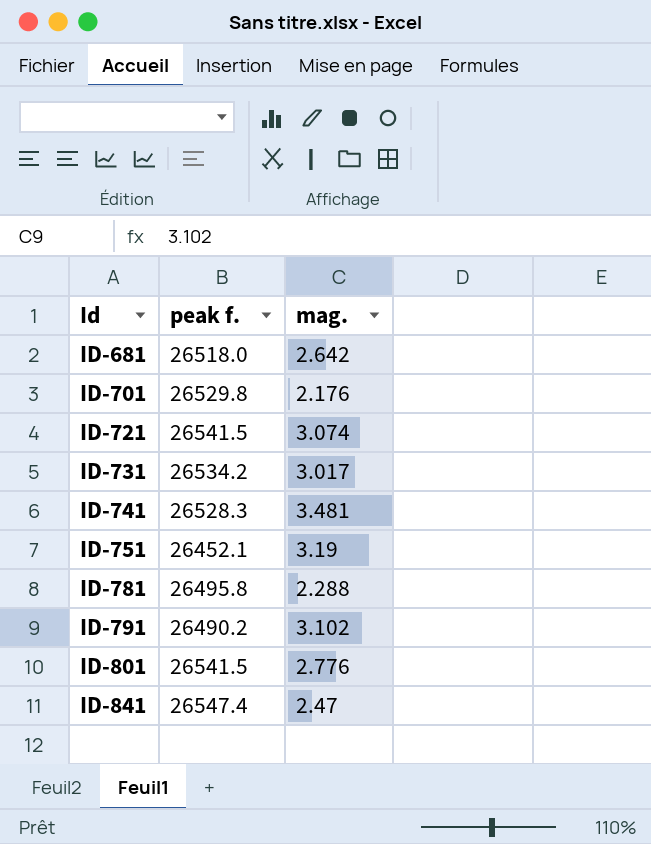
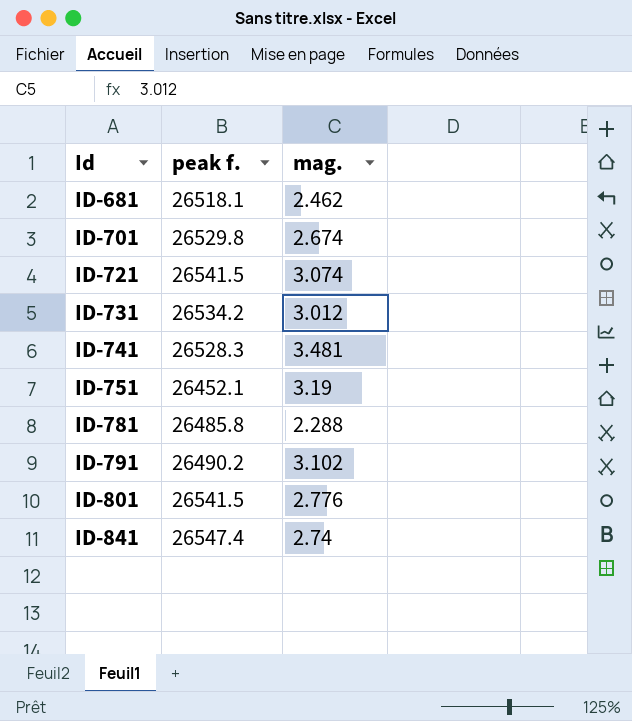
ID-681 | peak f.: 26518.0 -> 26518.1
ID-681 | mag.: 2.642 -> 2.462
ID-701 | mag.: 2.176 -> 2.674
ID-731 | mag.: 3.017 -> 3.012
ID-781 | peak f.: 26495.8 -> 26485.8
ID-841 | mag.: 2.47 -> 2.74

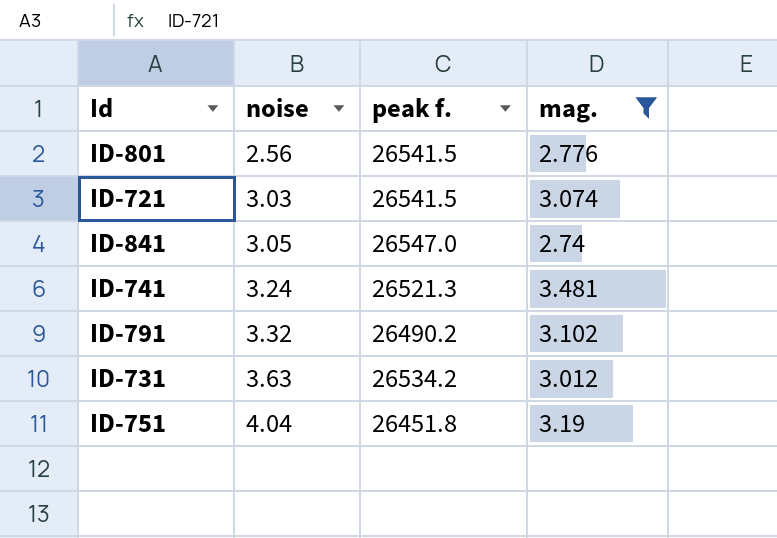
filter: none -> mag. >= 2.74
row order: Id ascending -> noise ascending
column noise | position: none -> 2
ID-841 | peak f.: 26547.4 -> 26547.0
ID-741 | peak f.: 26528.3 -> 26521.3
ID-751 | peak f.: 26452.1 -> 26451.8

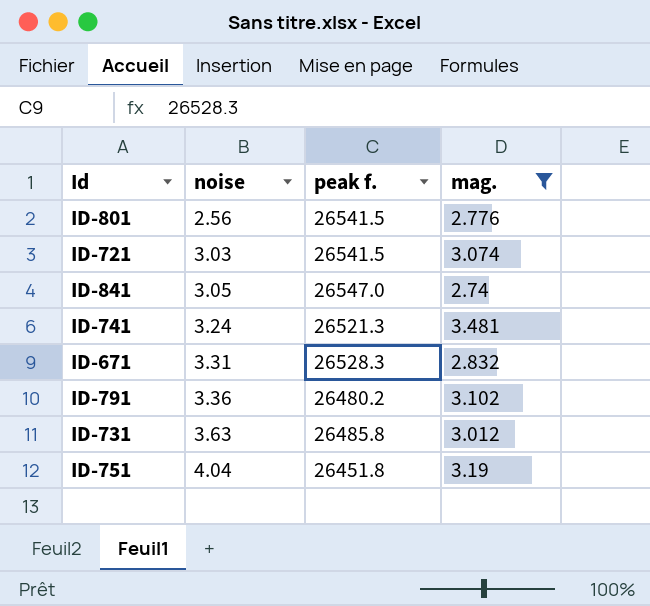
row ID-671: none -> 3.31 | 26528.3 | 2.832
ID-791 | noise: 3.32 -> 3.36
ID-791 | peak f.: 26490.2 -> 26480.2
ID-731 | peak f.: 26534.2 -> 26485.8

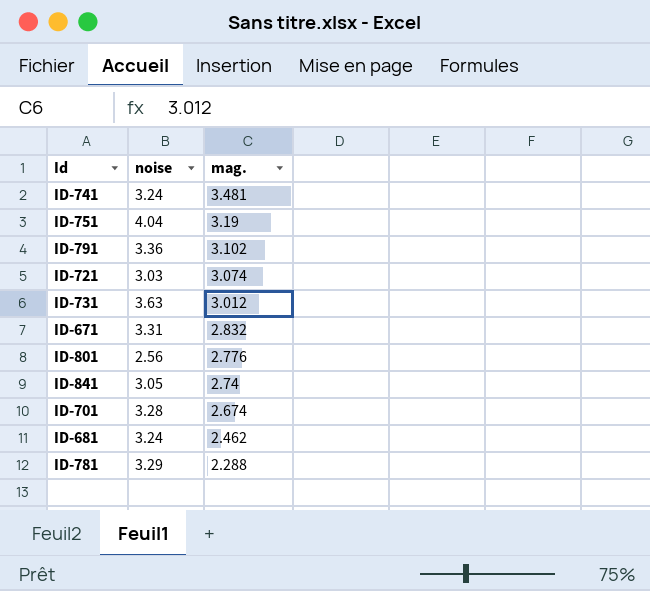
filter: mag. >= 2.74 -> none
row order: noise ascending -> mag. descending
column peak f. | position: 3 -> none

